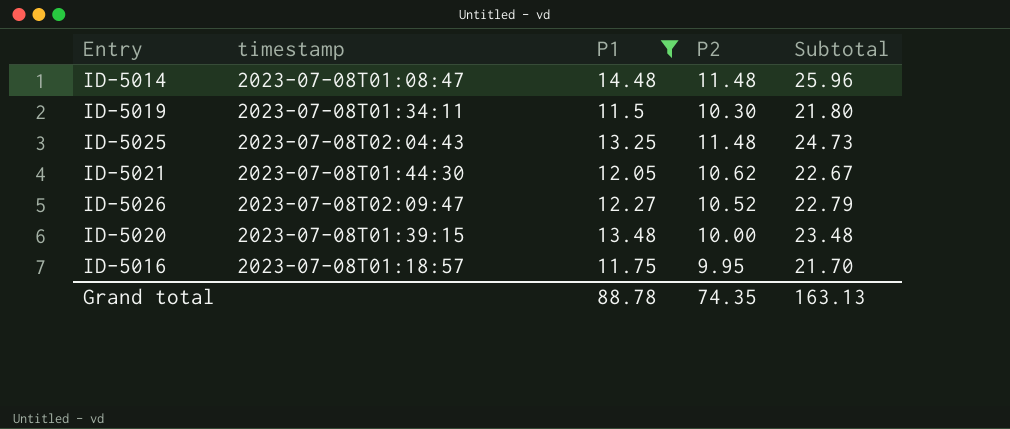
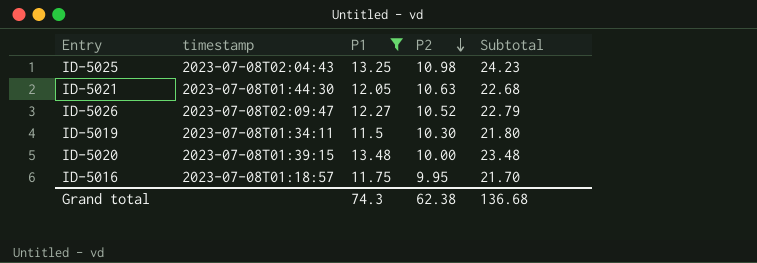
row order: none -> P2 descending
row ID-5014: 2023-07-08T01:08:47 | 14.48 | 11.48 | 25.96 -> none
ID-5025 | P2: 11.48 -> 10.98
ID-5025 | Subtotal: 24.73 -> 24.23
ID-5021 | P2: 10.62 -> 10.63
ID-5021 | Subtotal: 22.67 -> 22.68
Grand total | P1: 88.78 -> 74.3
Grand total | P2: 74.35 -> 62.38
Grand total | Subtotal: 163.13 -> 136.68

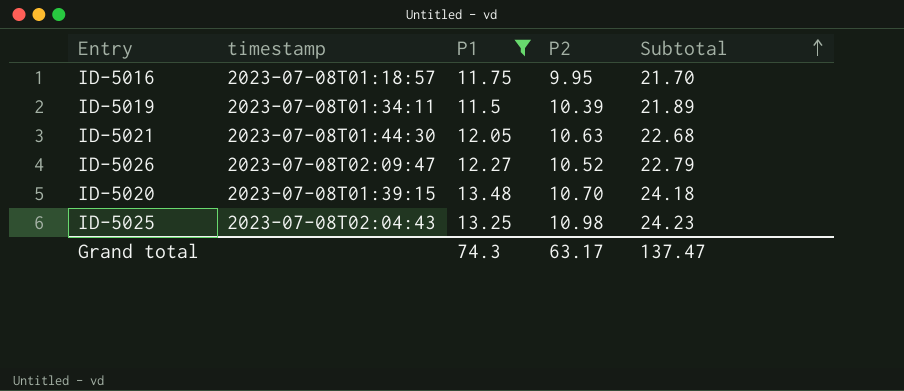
row order: P2 descending -> Subtotal ascending
ID-5019 | P2: 10.30 -> 10.39
ID-5019 | Subtotal: 21.80 -> 21.89
ID-5020 | P2: 10.00 -> 10.70
ID-5020 | Subtotal: 23.48 -> 24.18
Grand total | P2: 62.38 -> 63.17
Grand total | Subtotal: 136.68 -> 137.47

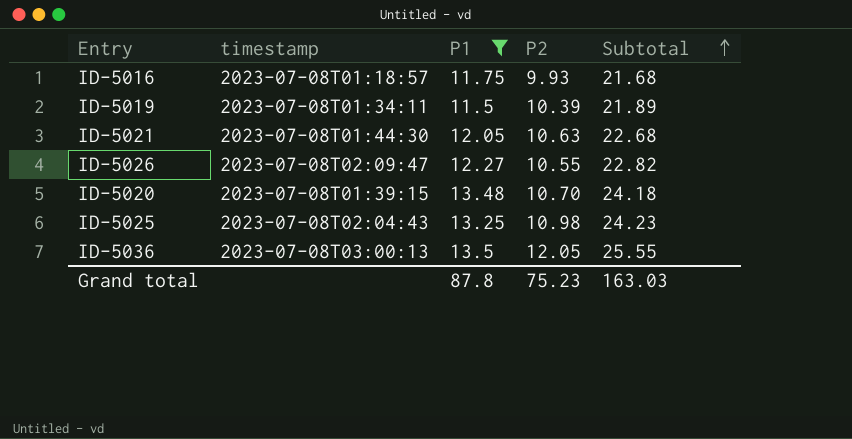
ID-5016 | P2: 9.95 -> 9.93
ID-5016 | Subtotal: 21.70 -> 21.68
ID-5026 | P2: 10.52 -> 10.55
ID-5026 | Subtotal: 22.79 -> 22.82
row ID-5036: none -> 2023-07-08T03:00:13 | 13.5 | 12.05 | 25.55
Grand total | P1: 74.3 -> 87.8
Grand total | P2: 63.17 -> 75.23
Grand total | Subtotal: 137.47 -> 163.03

